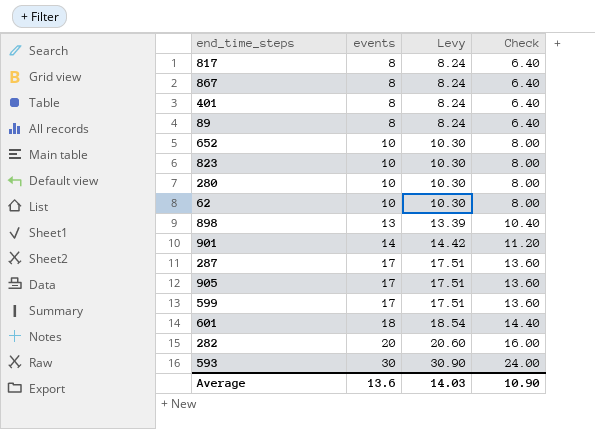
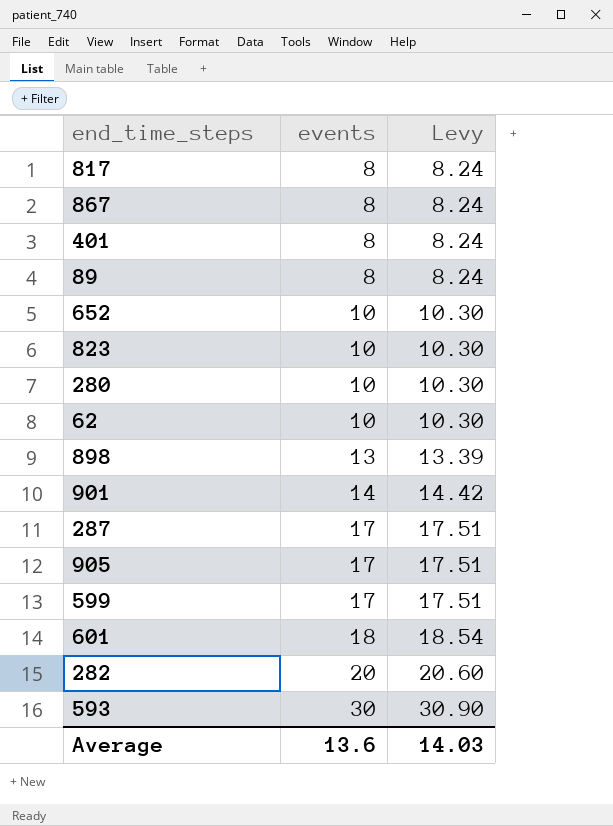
column Check | formula: [events] * 0.8 -> none

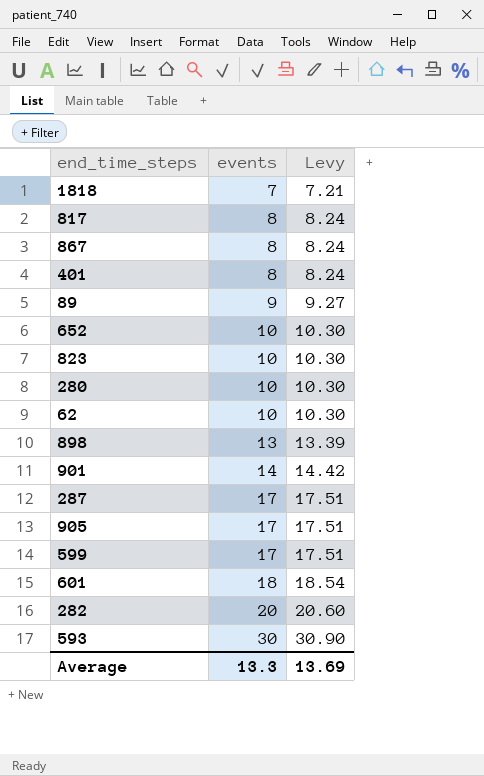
row 1818: none -> 7 | 7.21
89 | events: 8 -> 9
89 | Levy: 8.24 -> 9.27
Average | events: 13.6 -> 13.3
Average | Levy: 14.03 -> 13.69

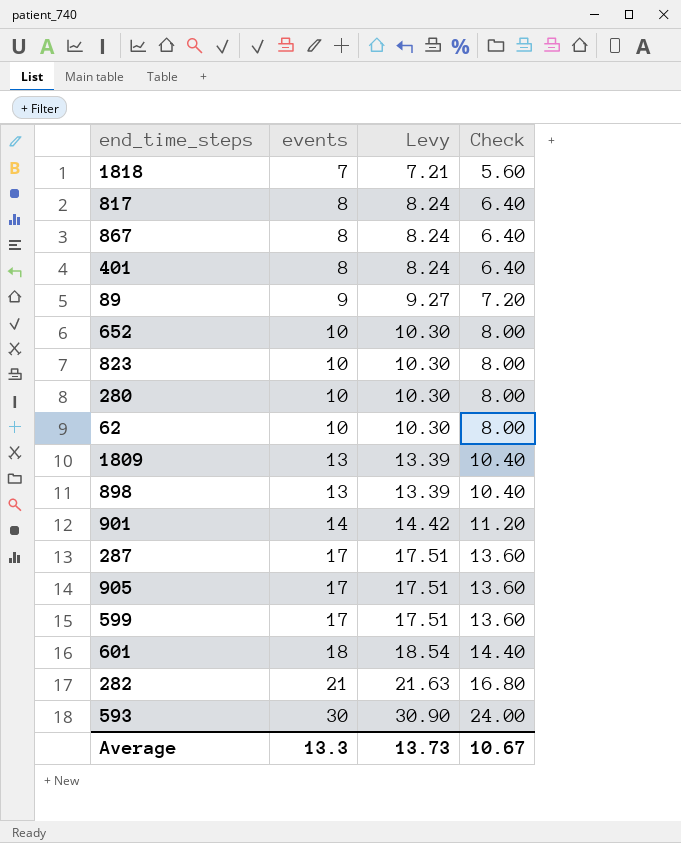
column Check | formula: none -> [events] * 0.8
row 1809: none -> 13 | 13.39 | 10.40
282 | events: 20 -> 21
282 | Levy: 20.60 -> 21.63
Average | Levy: 13.69 -> 13.73

